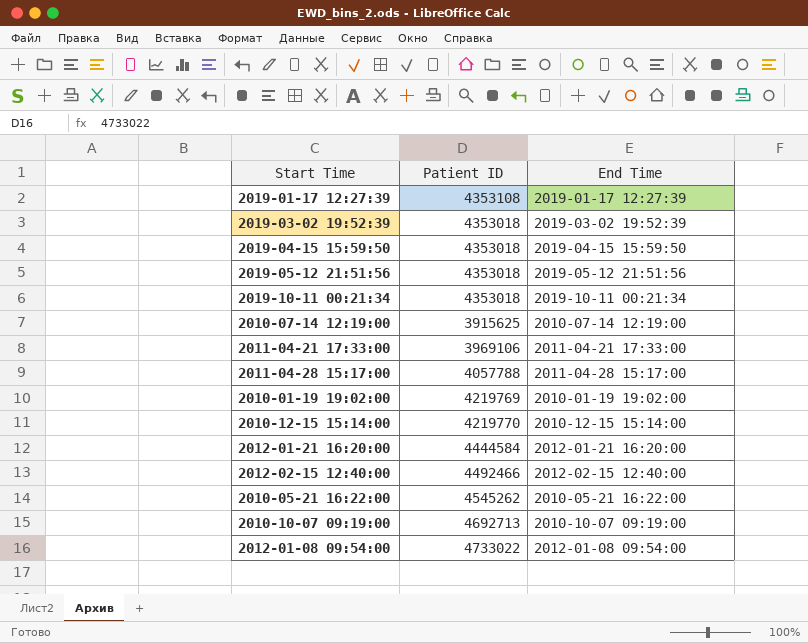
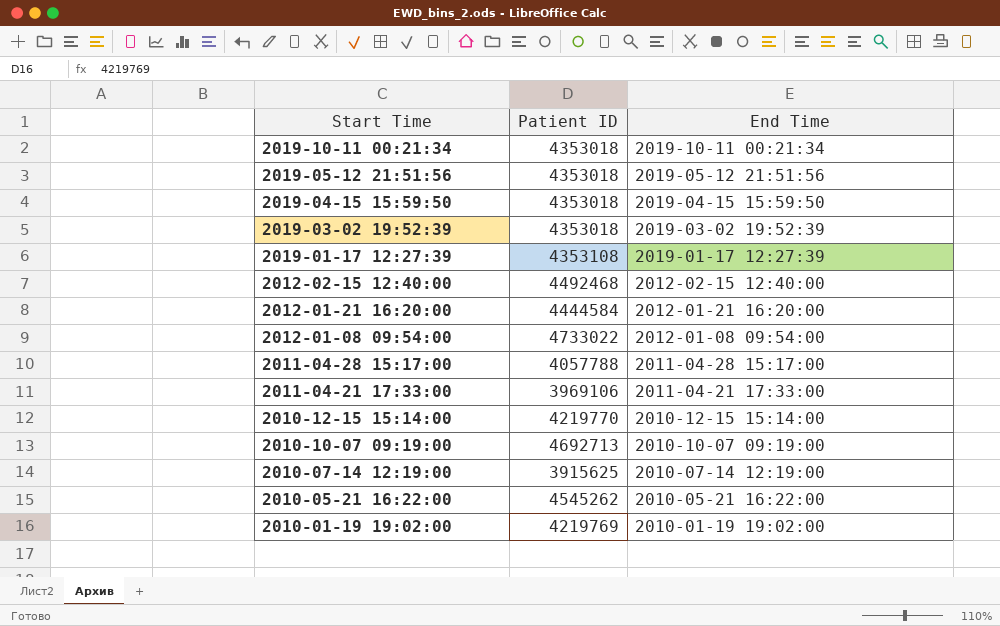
row order: none -> Start Time descending
2012-02-15 12:40:00 | Patient ID: 4492466 -> 4492468

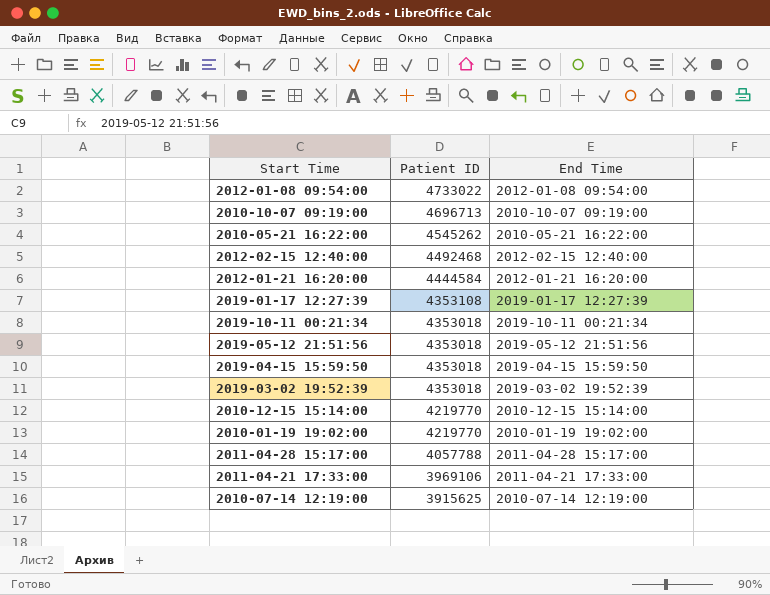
row order: Start Time descending -> Patient ID descending
2010-10-07 09:19:00 | Patient ID: 4692713 -> 4696713
2010-01-19 19:02:00 | Patient ID: 4219769 -> 4219770

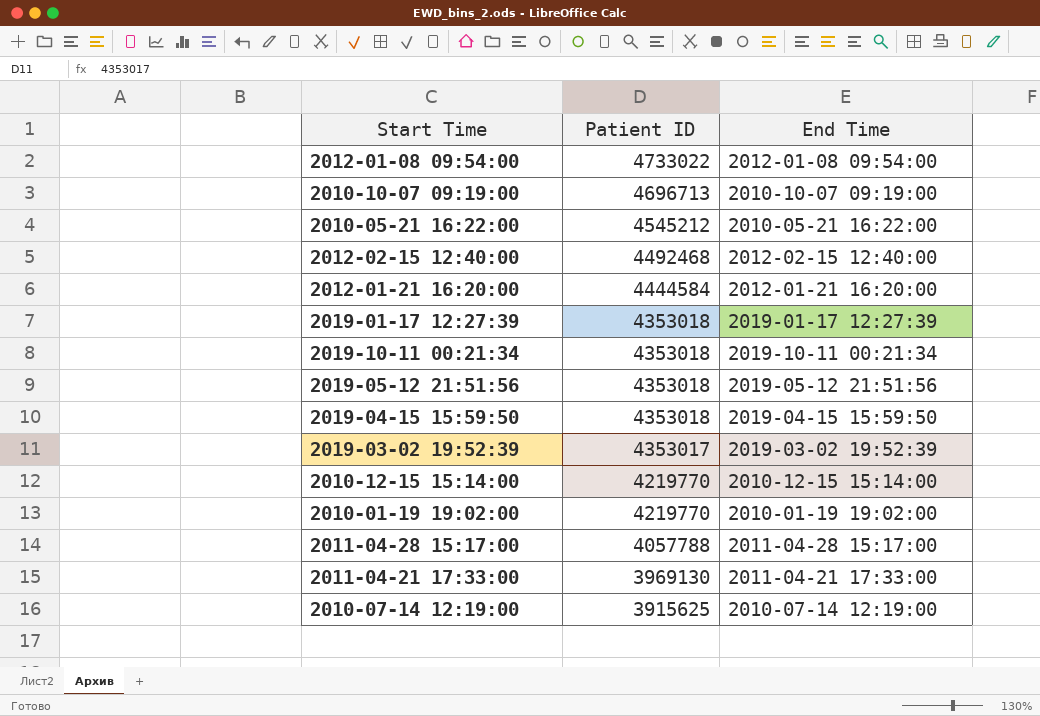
2010-05-21 16:22:00 | Patient ID: 4545262 -> 4545212
2019-01-17 12:27:39 | Patient ID: 4353108 -> 4353018
2019-03-02 19:52:39 | Patient ID: 4353018 -> 4353017
2011-04-21 17:33:00 | Patient ID: 3969106 -> 3969130

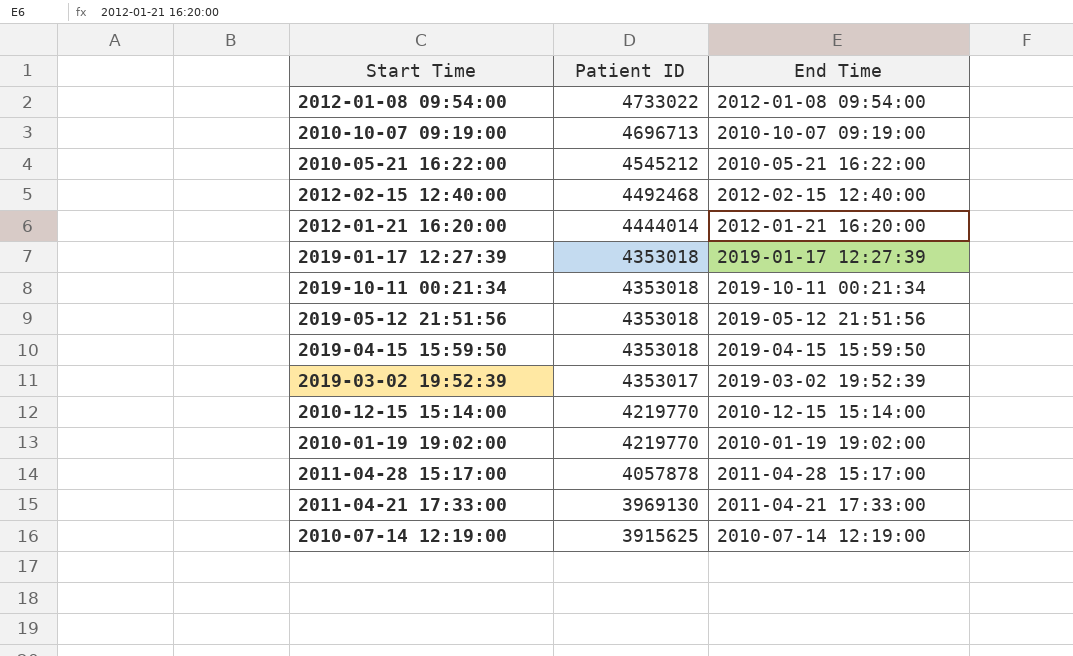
2012-01-21 16:20:00 | Patient ID: 4444584 -> 4444014
2011-04-28 15:17:00 | Patient ID: 4057788 -> 4057878

